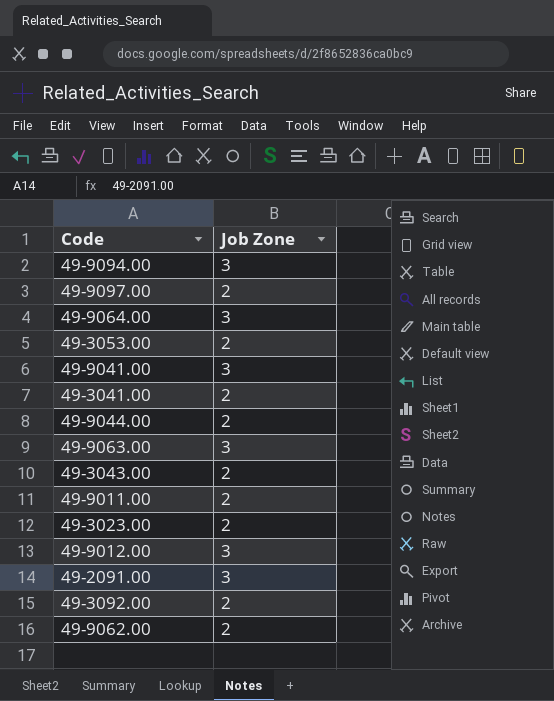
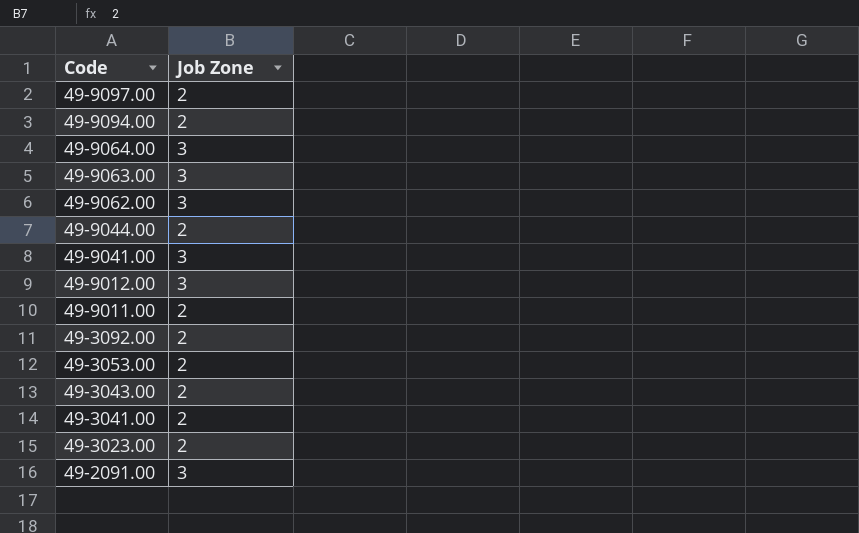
row order: none -> Code descending
49-9094.00 | Job Zone: 3 -> 2
49-9062.00 | Job Zone: 2 -> 3

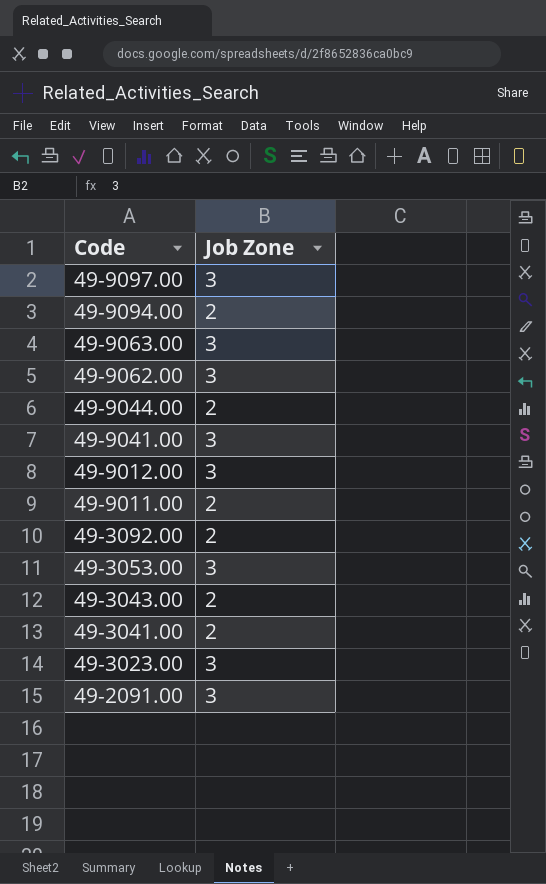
row 49-9064.00: 3 -> none
49-9097.00 | Job Zone: 2 -> 3
49-3053.00 | Job Zone: 2 -> 3
49-3023.00 | Job Zone: 2 -> 3

